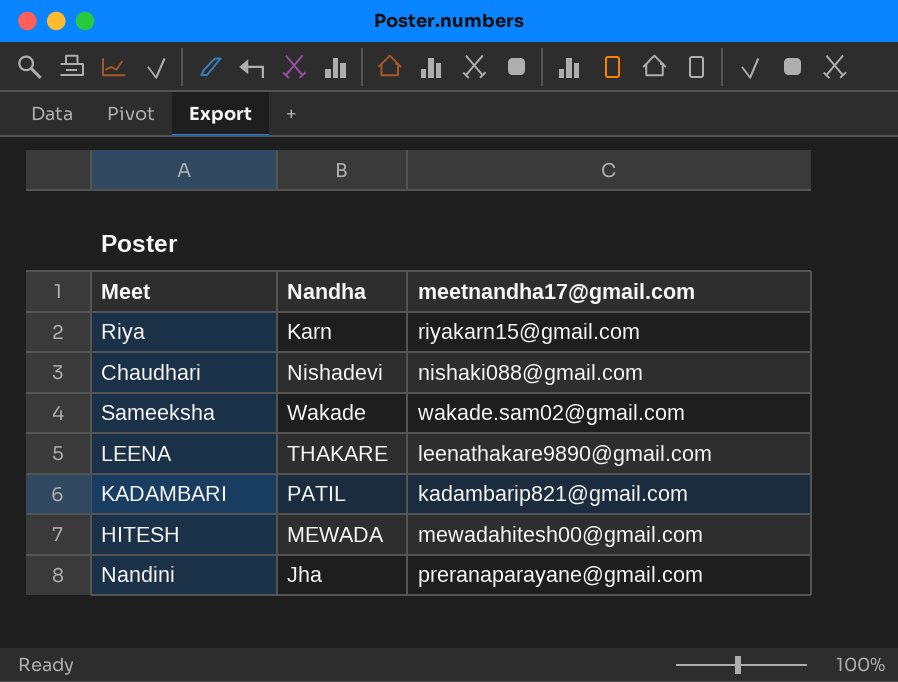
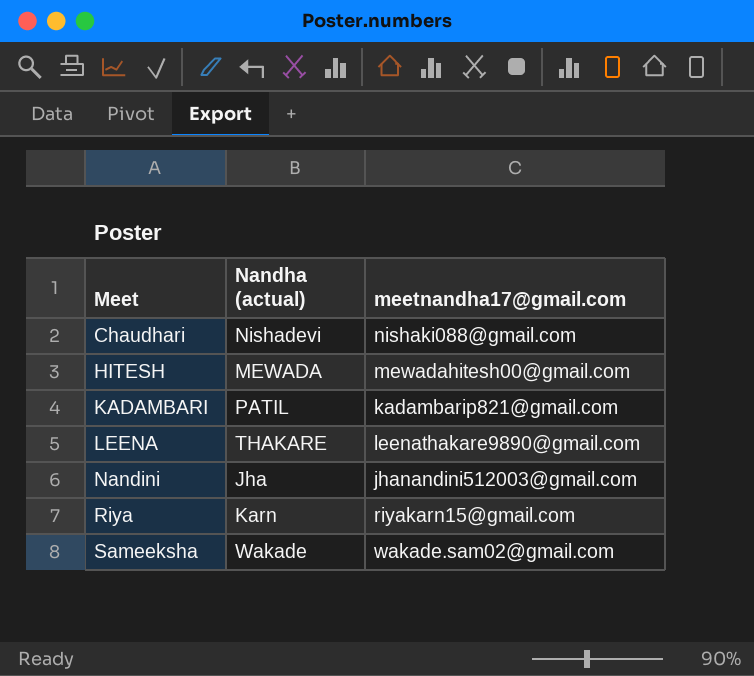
row order: none -> Meet ascending
column name: Nandha -> Nandha (actual)
Nandini | meetnandha17@gmail.com: preranaparayane@gmail.com -> jhanandini512003@gmail.com

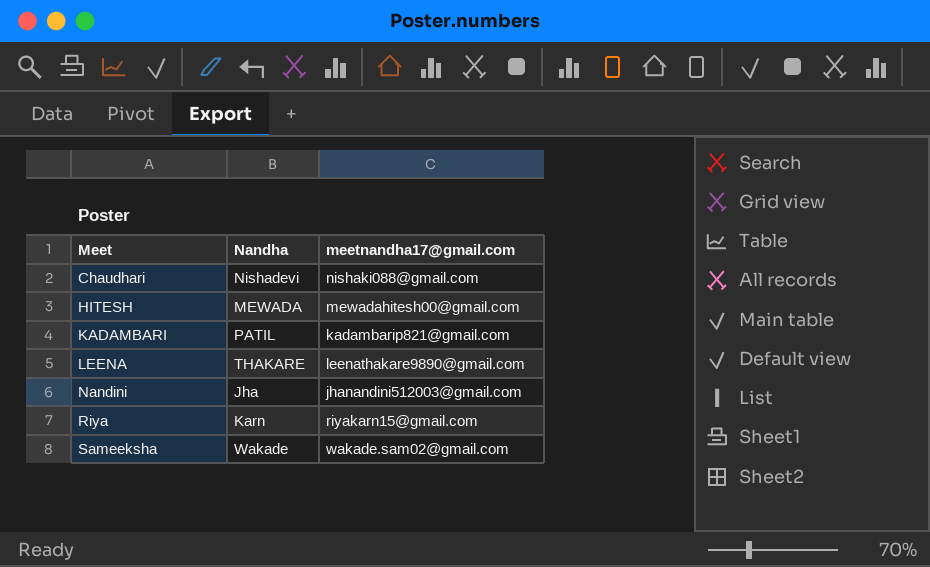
column name: Nandha (actual) -> Nandha

